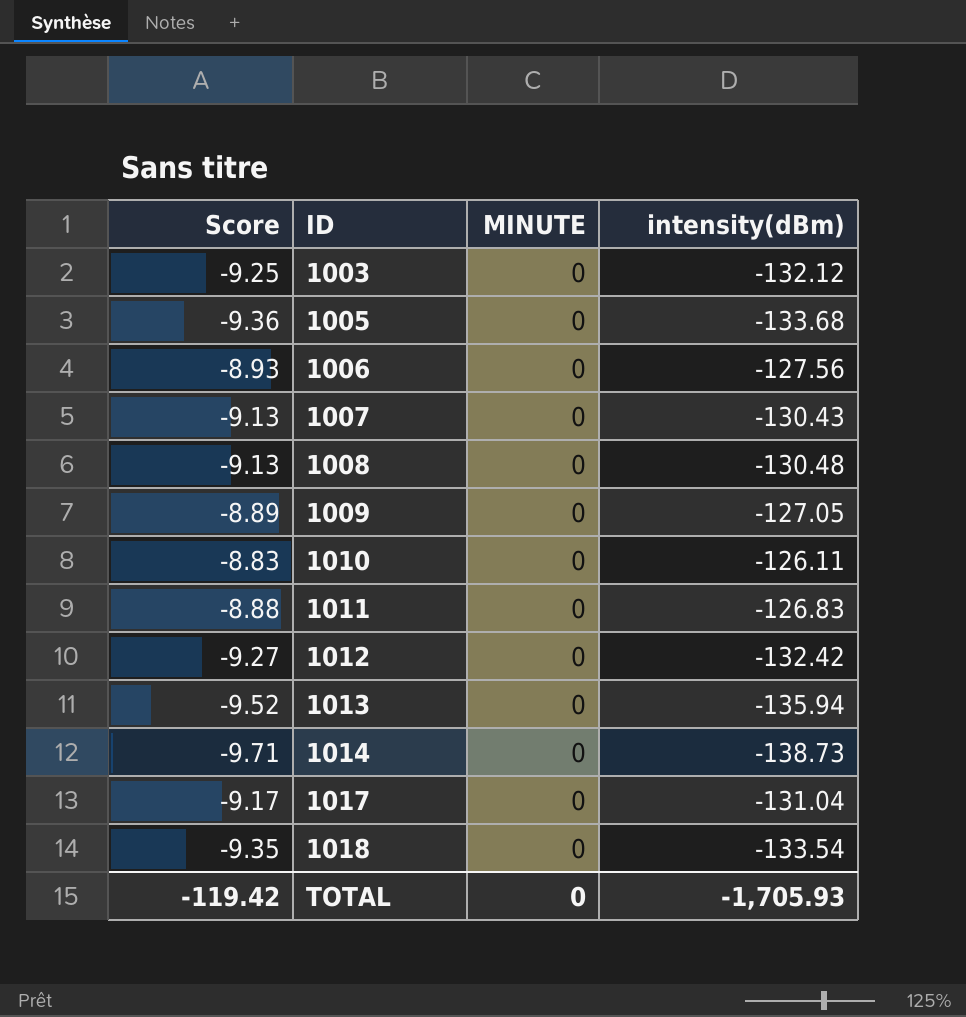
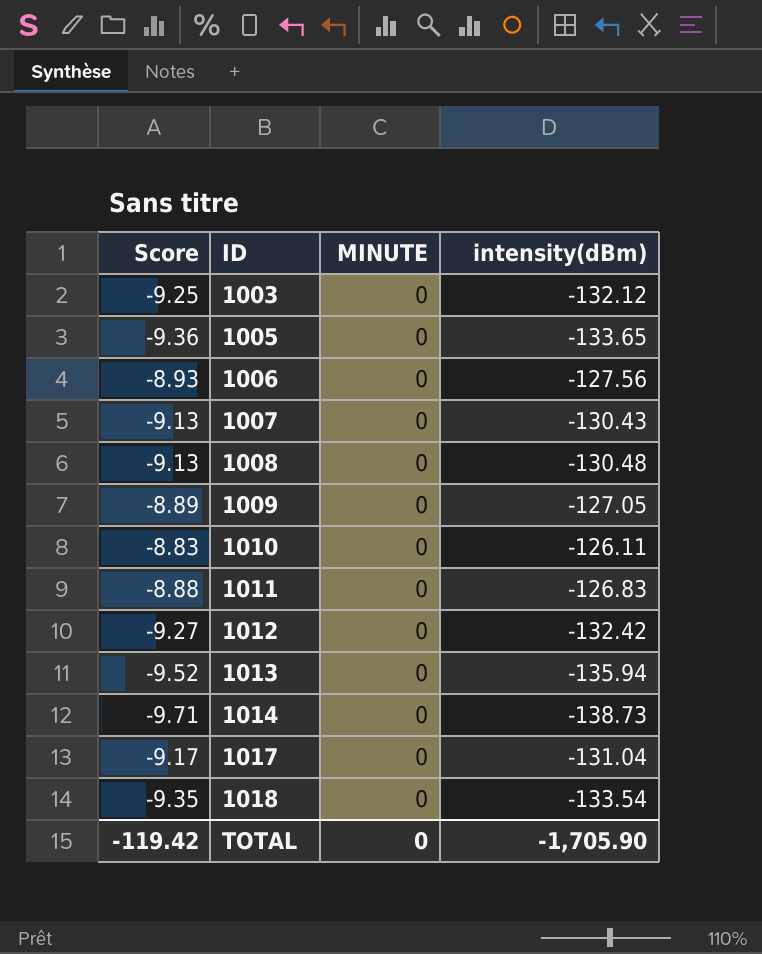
1005 | intensity(dBm): -133.68 -> -133.65
TOTAL | intensity(dBm): -1,705.93 -> -1,705.90

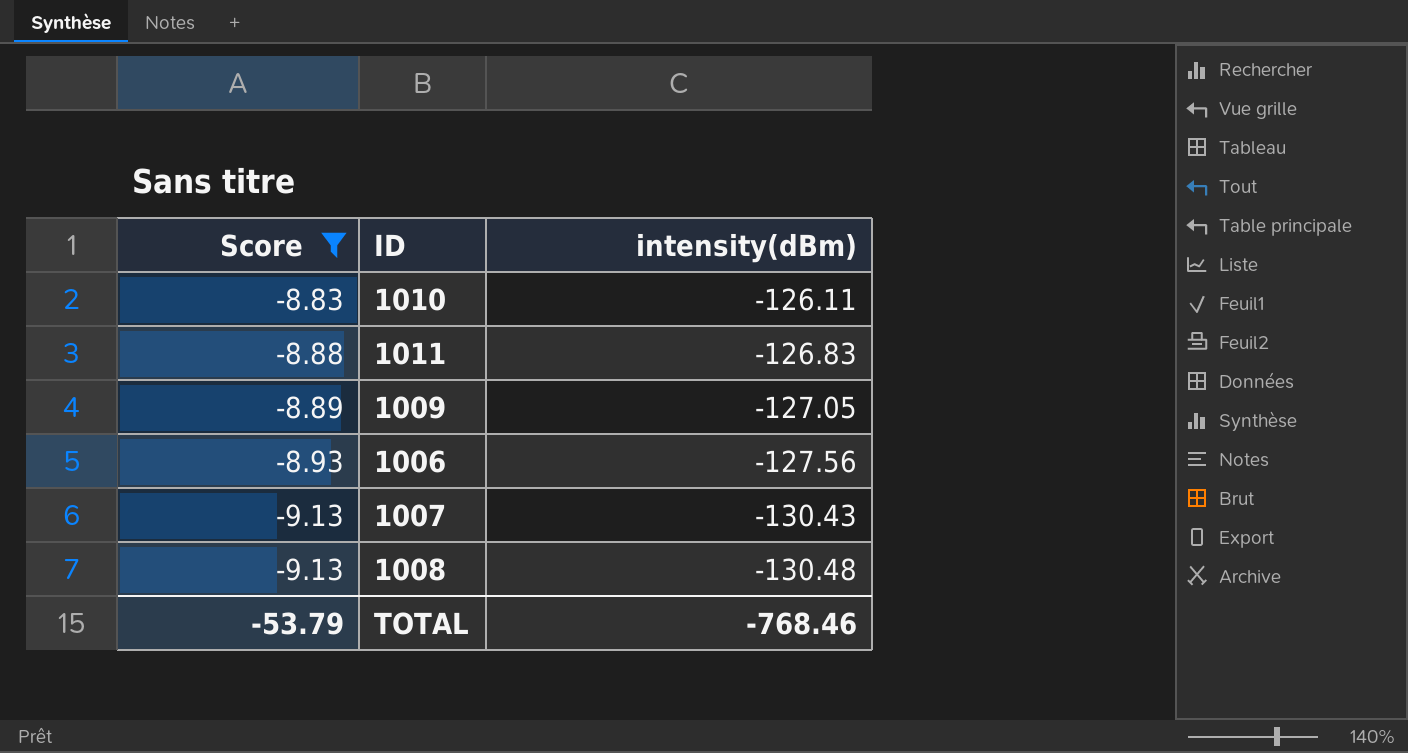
filter: none -> Score >= -9.13
row order: ID ascending -> Score descending
column MINUTE | position: 3 -> none
TOTAL | Score: -119.42 -> -53.79
TOTAL | intensity(dBm): -1,705.90 -> -768.46

